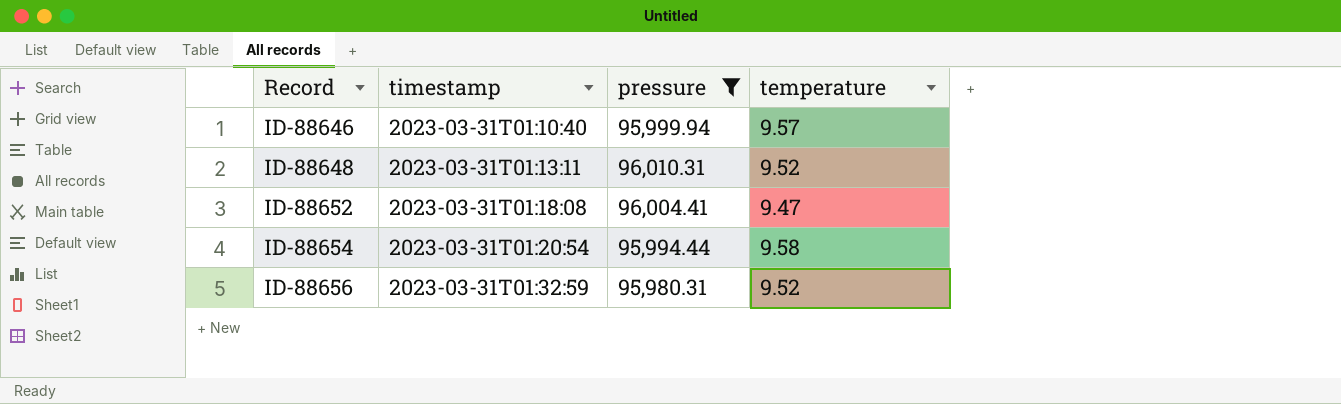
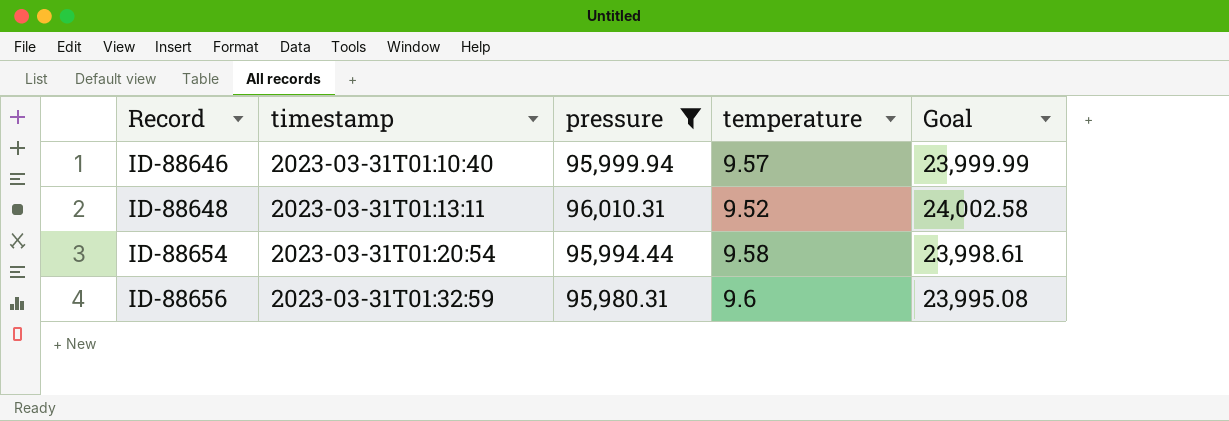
column Goal | formula: none -> [pressure] * 0.25
row ID-88652: 2023-03-31T01:18:08 | 96,004.41 | 9.47 -> none
ID-88656 | temperature: 9.52 -> 9.6

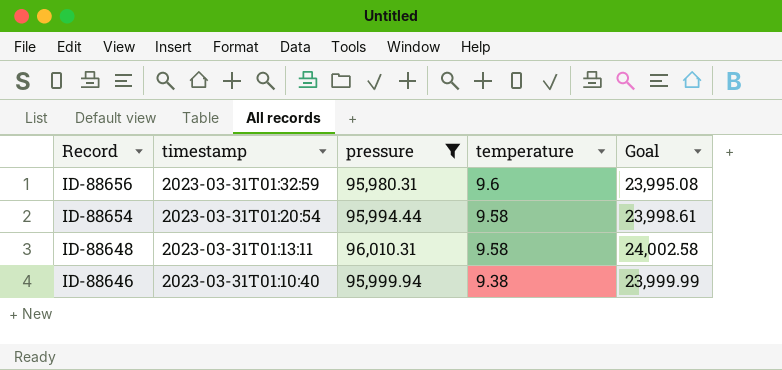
row order: Record ascending -> Record descending
ID-88648 | temperature: 9.52 -> 9.58
ID-88646 | temperature: 9.57 -> 9.38

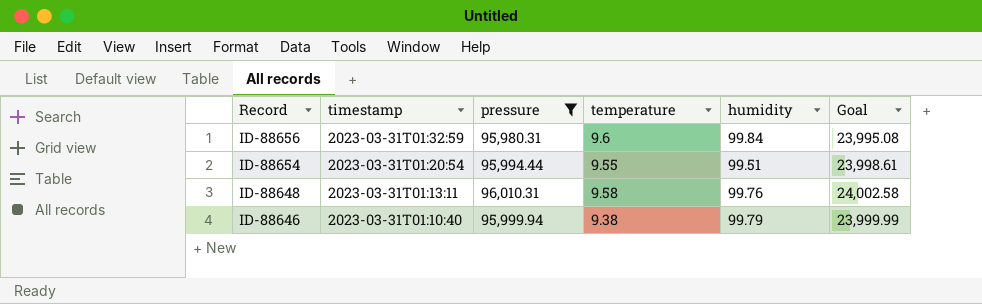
column humidity | position: none -> 5
ID-88654 | temperature: 9.58 -> 9.55

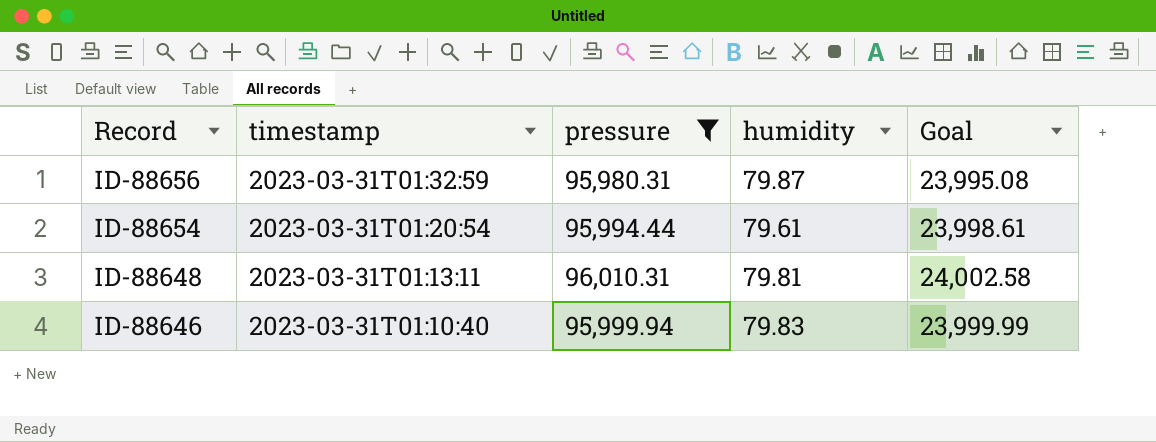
column temperature | position: 4 -> none
ID-88656 | humidity: 99.84 -> 79.87
ID-88654 | humidity: 99.51 -> 79.61
ID-88648 | humidity: 99.76 -> 79.81
ID-88646 | humidity: 99.79 -> 79.83

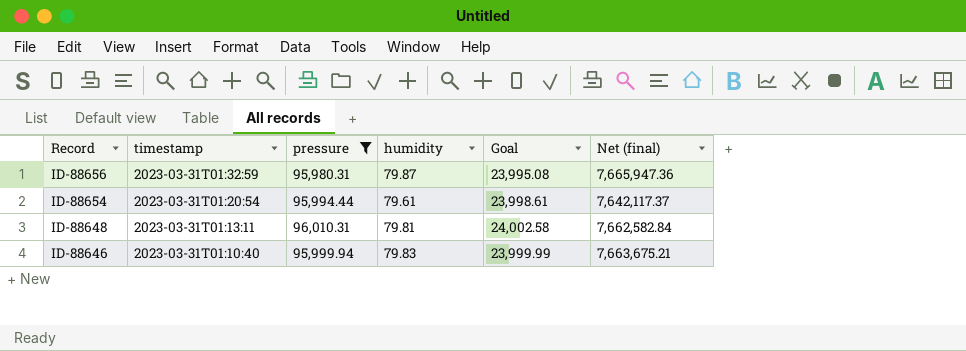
column Net (final) | formula: none -> [pressure] * [humidity]

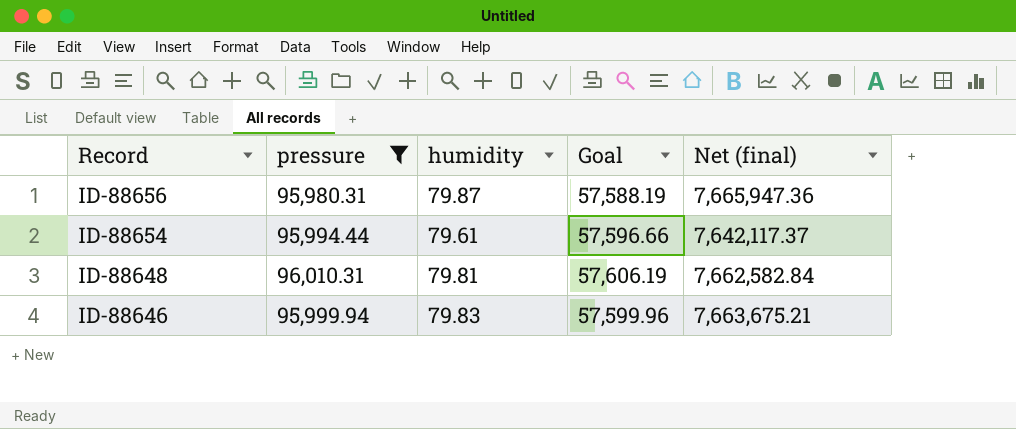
column timestamp | position: 2 -> none
column Goal | formula: [pressure] * 0.25 -> [pressure] * 0.6

